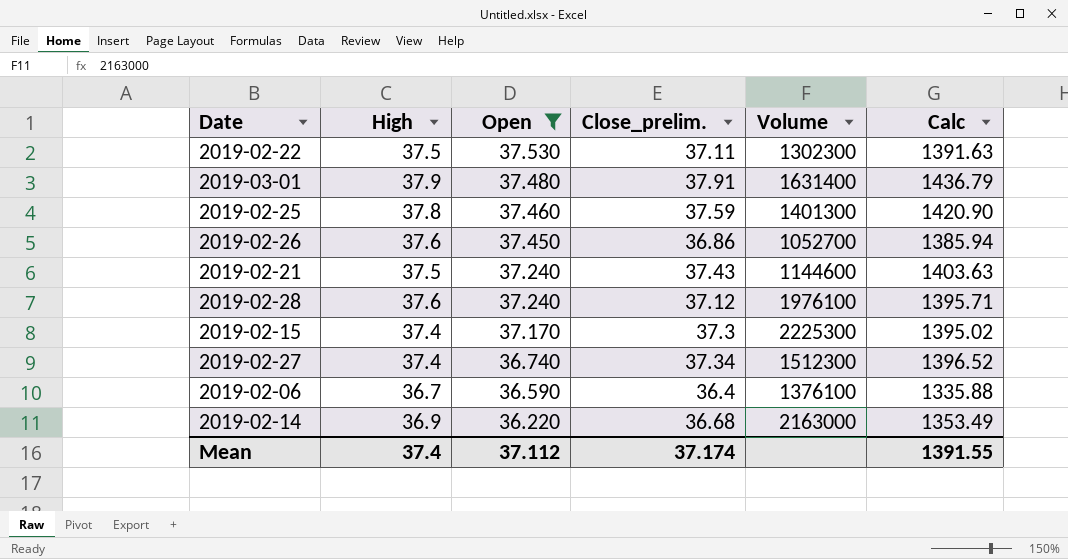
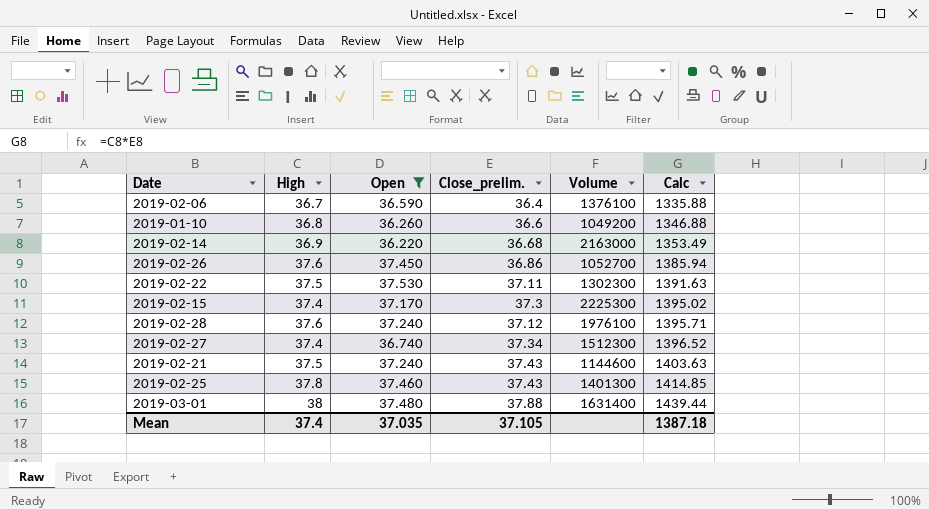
row order: Open descending -> Calc ascending
row 2019-01-10: none -> 36.8 | 36.260 | 36.6 | 1049200 | 1346.88
2019-02-25 | Close_prelim.: 37.59 -> 37.43
2019-02-25 | Calc: 1420.90 -> 1414.85
2019-03-01 | High: 37.9 -> 38
2019-03-01 | Close_prelim.: 37.91 -> 37.88
2019-03-01 | Calc: 1436.79 -> 1439.44
Mean | Open: 37.112 -> 37.035
Mean | Close_prelim.: 37.174 -> 37.105
Mean | Calc: 1391.55 -> 1387.18

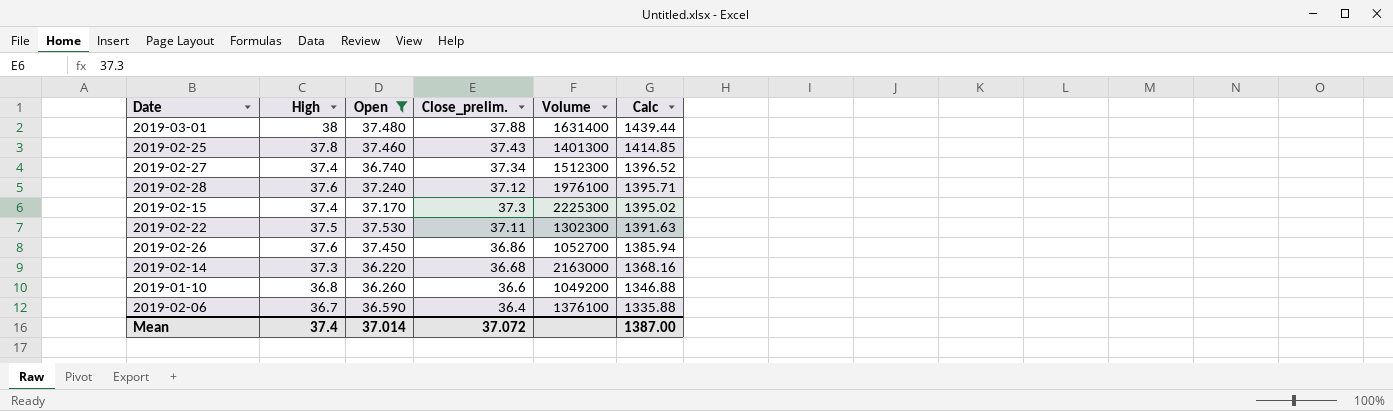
row order: Calc ascending -> Calc descending
row 2019-02-21: 37.5 | 37.240 | 37.43 | 1144600 | 1403.63 -> none
2019-02-14 | High: 36.9 -> 37.3
2019-02-14 | Calc: 1353.49 -> 1368.16
Mean | Open: 37.035 -> 37.014
Mean | Close_prelim.: 37.105 -> 37.072
Mean | Calc: 1387.18 -> 1387.00

